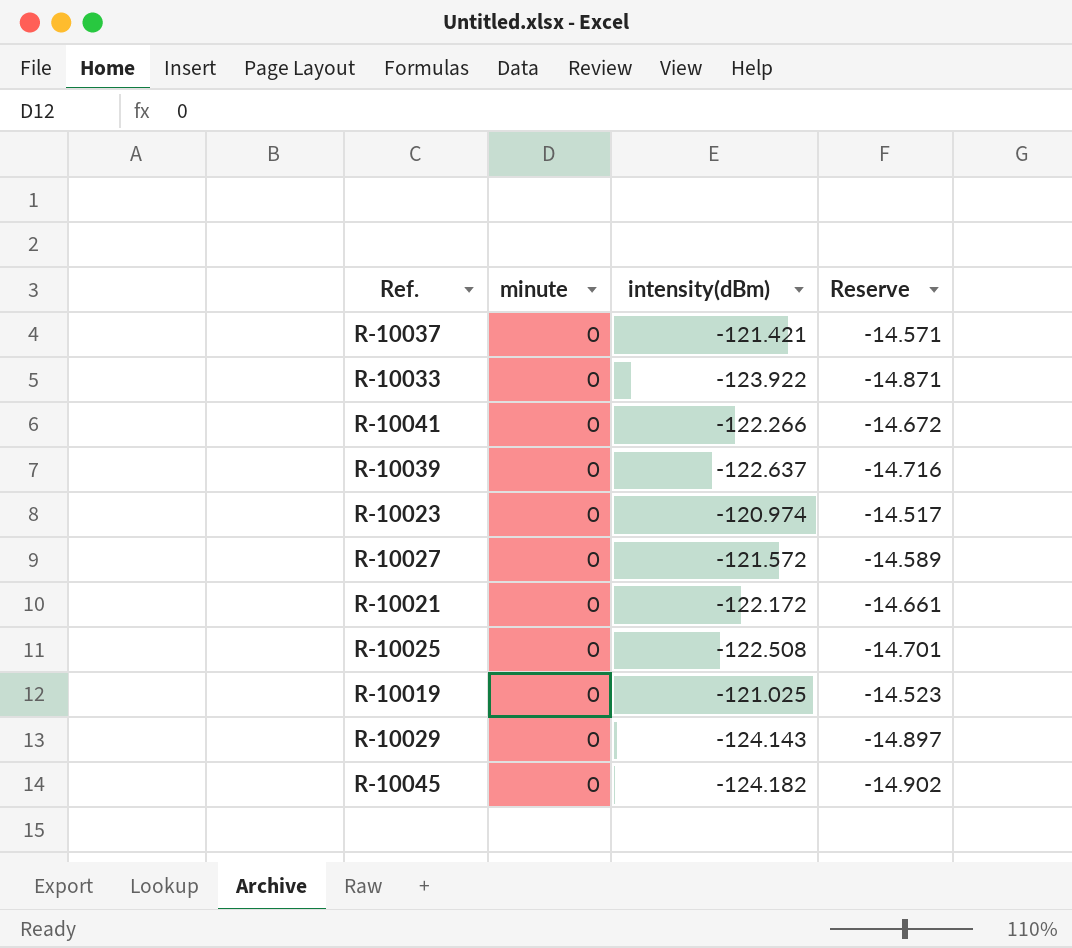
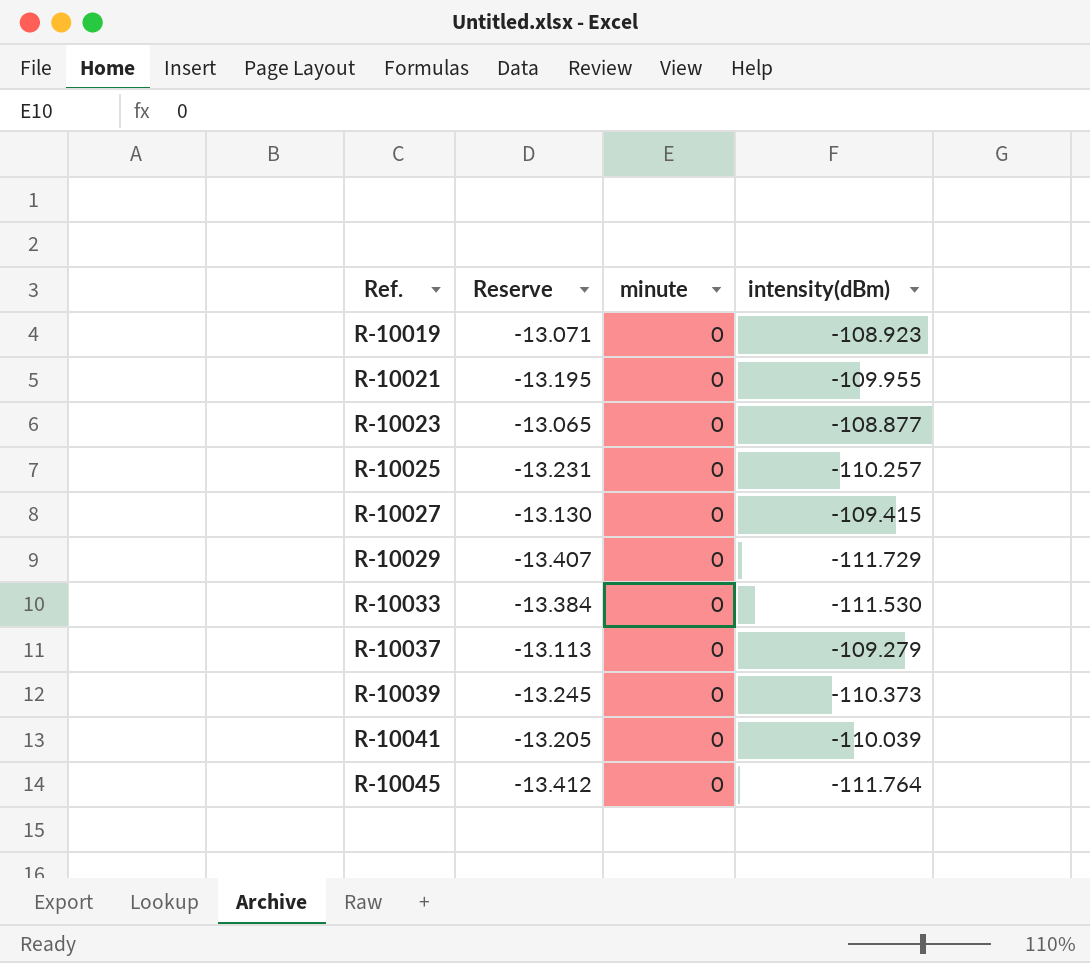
row order: none -> Ref. ascending
column Reserve | position: 4 -> 2
R-10019 | Reserve: -14.523 -> -13.071
R-10019 | intensity(dBm): -121.025 -> -108.923
R-10021 | Reserve: -14.661 -> -13.195
R-10021 | intensity(dBm): -122.172 -> -109.955
R-10023 | Reserve: -14.517 -> -13.065
R-10023 | intensity(dBm): -120.974 -> -108.877
R-10025 | Reserve: -14.701 -> -13.231
R-10025 | intensity(dBm): -122.508 -> -110.257
R-10027 | Reserve: -14.589 -> -13.130
R-10027 | intensity(dBm): -121.572 -> -109.415
R-10029 | Reserve: -14.897 -> -13.407
R-10029 | intensity(dBm): -124.143 -> -111.729
R-10033 | Reserve: -14.871 -> -13.384
R-10033 | intensity(dBm): -123.922 -> -111.530
R-10037 | Reserve: -14.571 -> -13.113
R-10037 | intensity(dBm): -121.421 -> -109.279
R-10039 | Reserve: -14.716 -> -13.245
R-10039 | intensity(dBm): -122.637 -> -110.373
R-10041 | Reserve: -14.672 -> -13.205
R-10041 | intensity(dBm): -122.266 -> -110.039
R-10045 | Reserve: -14.902 -> -13.412
R-10045 | intensity(dBm): -124.182 -> -111.764

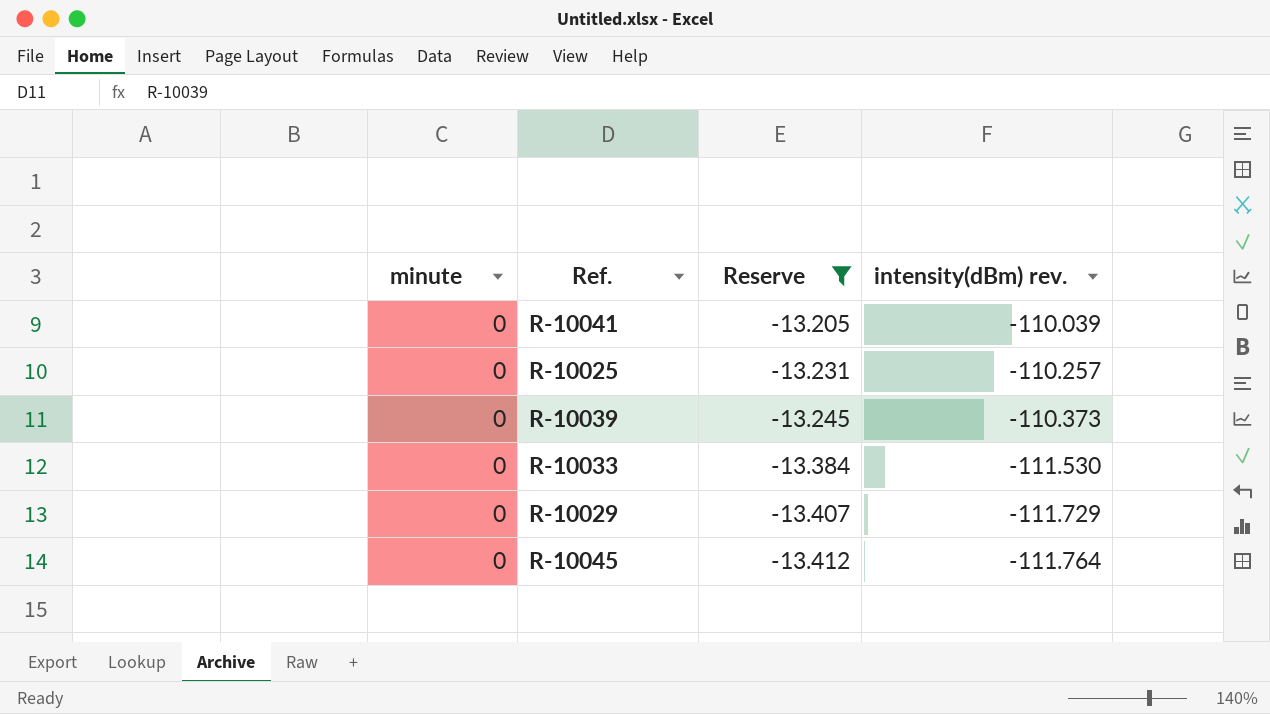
filter: none -> Reserve <= -13.205
row order: Ref. ascending -> Reserve descending
column minute | position: 3 -> 1
column name: intensity(dBm) -> intensity(dBm) rev.

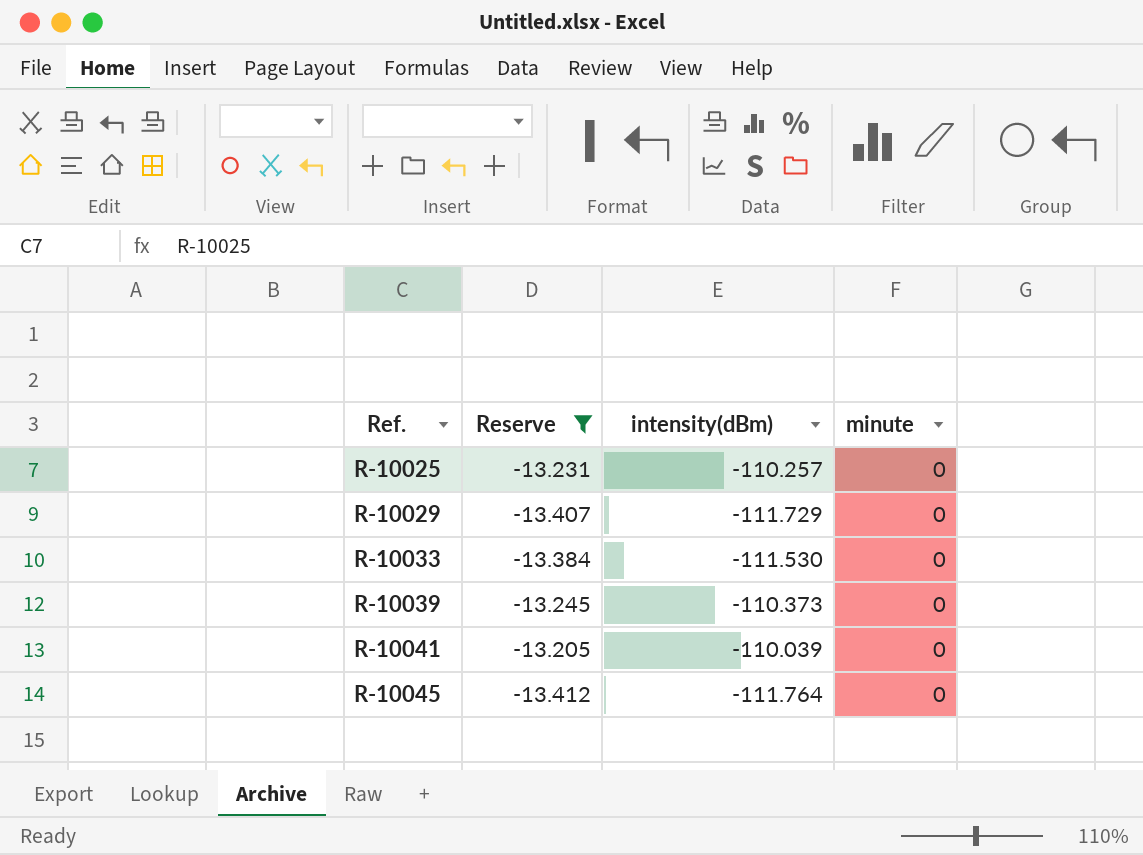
row order: Reserve descending -> Ref. ascending
column name: intensity(dBm) rev. -> intensity(dBm)
column minute | position: 1 -> 4

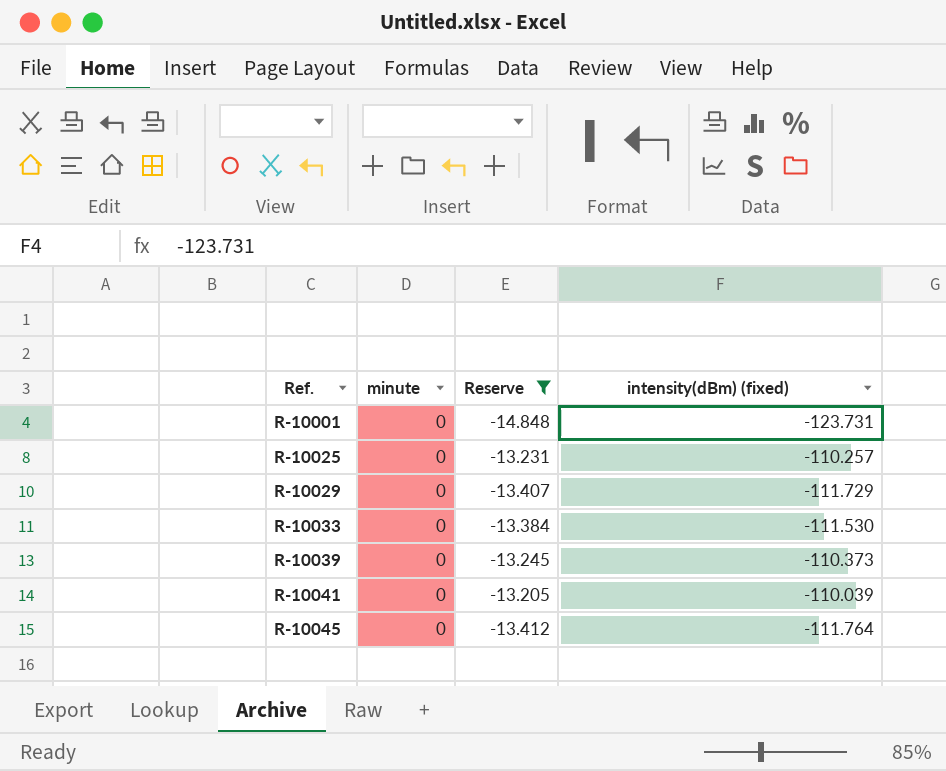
column minute | position: 4 -> 2
column name: intensity(dBm) -> intensity(dBm) (fixed)
row R-10001: none -> 0 | -14.848 | -123.731

